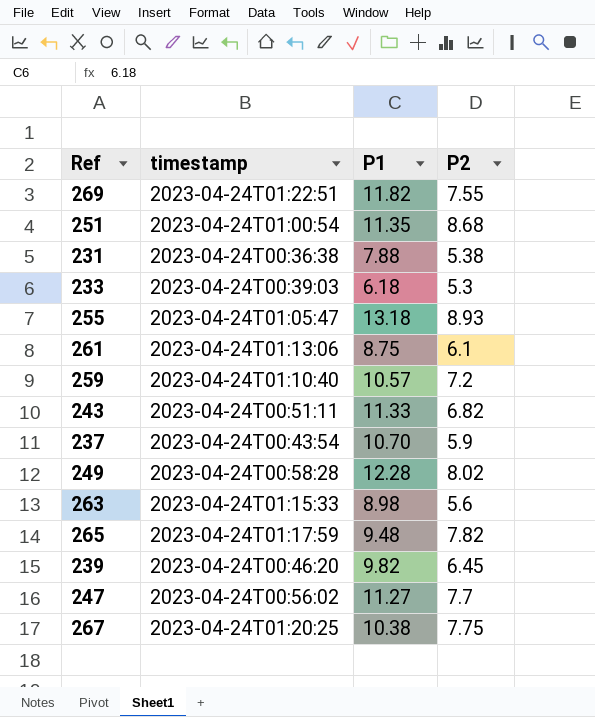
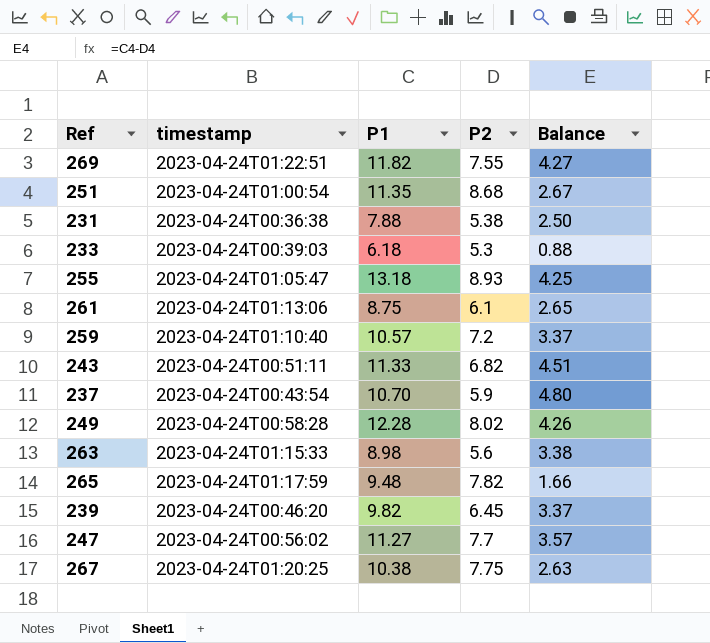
column Balance | formula: none -> [P1] - [P2]

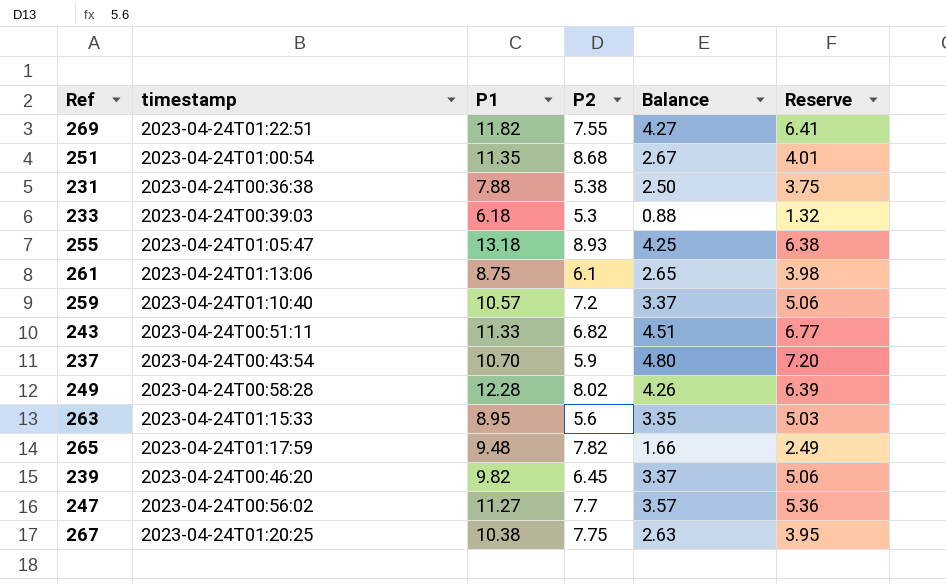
column Reserve | formula: none -> [Balance] * 1.5
263 | P1: 8.98 -> 8.95
263 | Balance: 3.38 -> 3.35

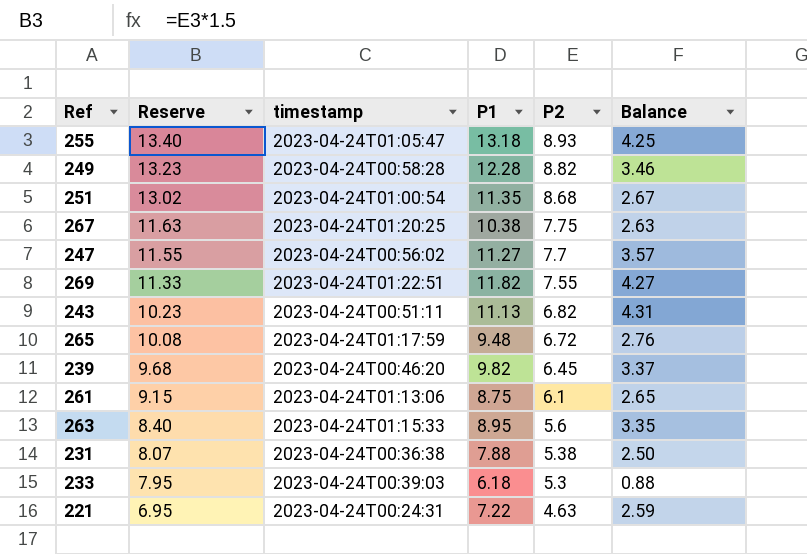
row order: none -> Reserve descending
column Reserve | formula: [Balance] * 1.5 -> [P2] * 1.5
column Reserve | position: 6 -> 2
row 259: 2023-04-24T01:10:40 | 10.57 | 7.2 | 3.37 | 5.06 -> none
row 237: 2023-04-24T00:43:54 | 10.70 | 5.9 | 4.80 | 7.20 -> none
249 | P2: 8.02 -> 8.82
249 | Balance: 4.26 -> 3.46
243 | P1: 11.33 -> 11.13
243 | Balance: 4.51 -> 4.31
265 | P2: 7.82 -> 6.72
265 | Balance: 1.66 -> 2.76
row 221: none -> 6.95 | 2023-04-24T00:24:31 | 7.22 | 4.63 | 2.59

